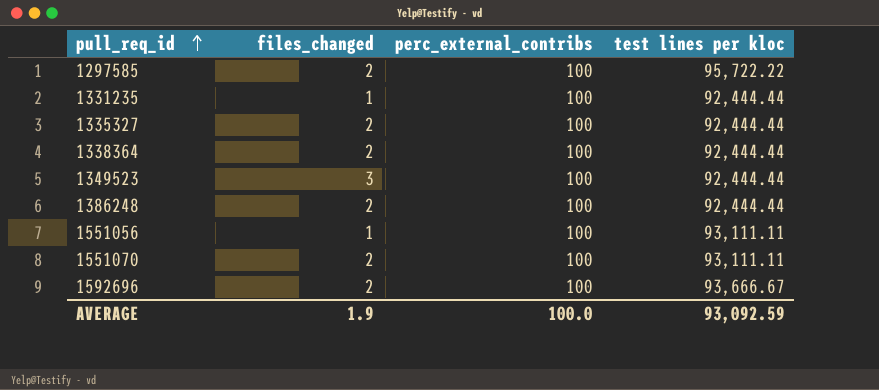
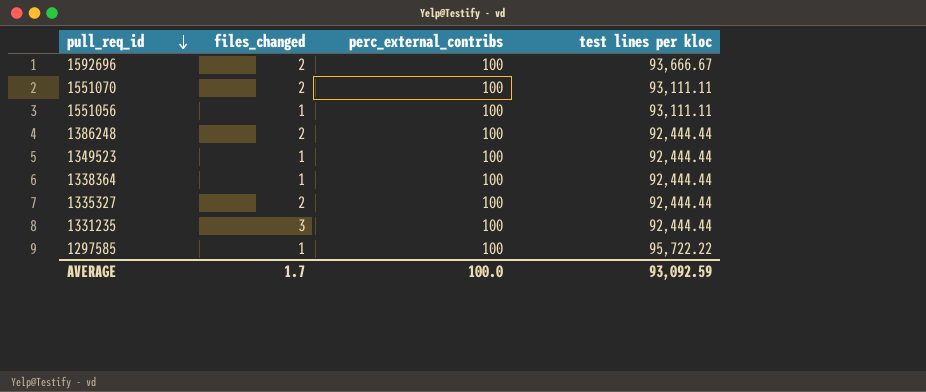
row order: pull_req_id ascending -> pull_req_id descending
1349523 | files_changed: 3 -> 1
1338364 | files_changed: 2 -> 1
1331235 | files_changed: 1 -> 3
1297585 | files_changed: 2 -> 1
AVERAGE | files_changed: 1.9 -> 1.7

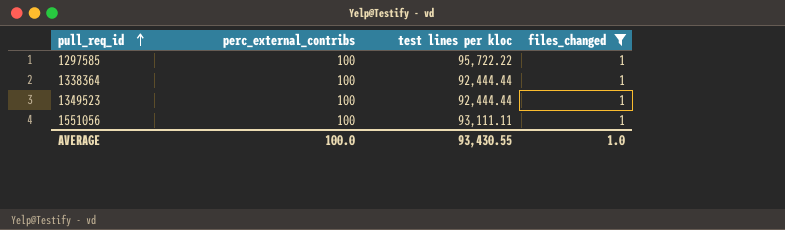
filter: none -> files_changed = 1
row order: pull_req_id descending -> pull_req_id ascending
column files_changed | position: 2 -> 4
AVERAGE | test lines per kloc: 93,092.59 -> 93,430.55
AVERAGE | files_changed: 1.7 -> 1.0

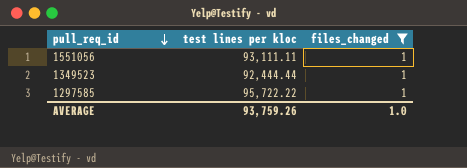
row order: pull_req_id ascending -> pull_req_id descending
column perc_external_contribs | position: 2 -> none
row 1338364: 100 | 92,444.44 | 1 -> none
AVERAGE | test lines per kloc: 93,430.55 -> 93,759.26

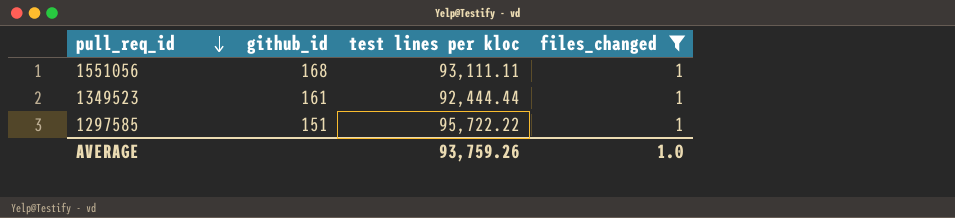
column github_id | position: none -> 2

